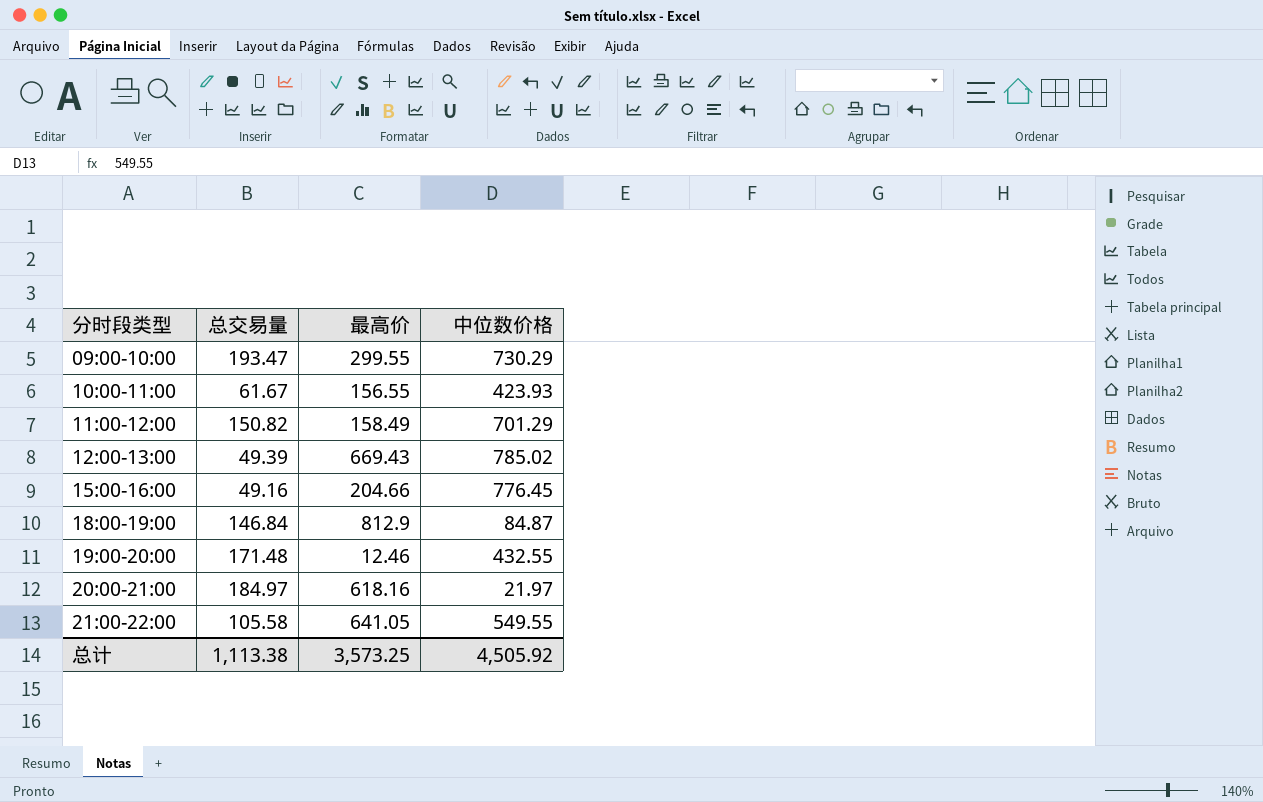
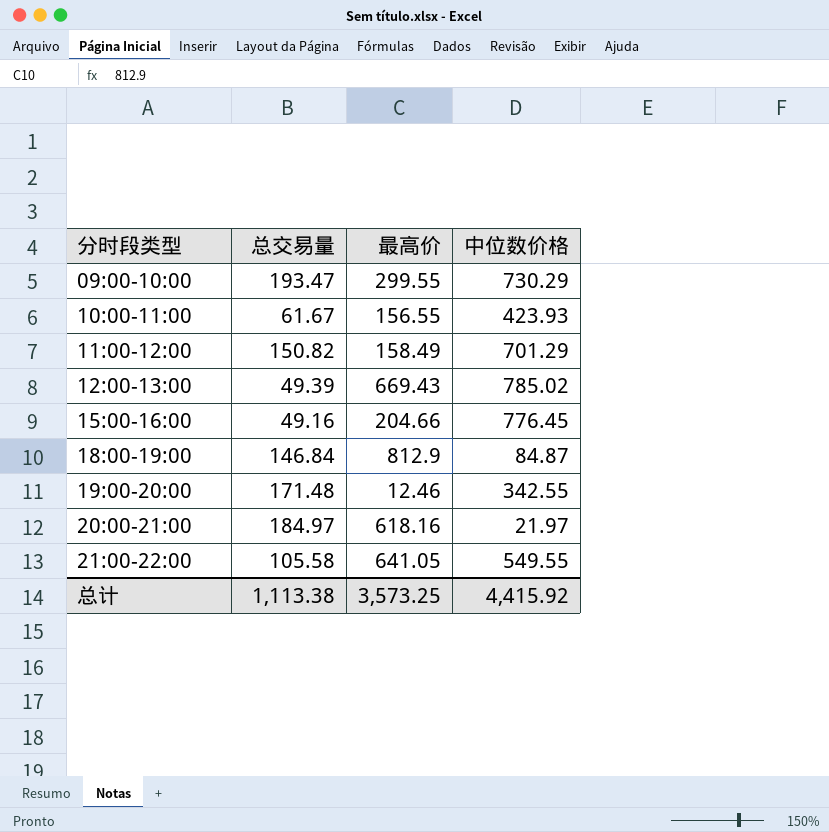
19:00-20:00 | 中位数价格: 432.55 -> 342.55
总计 | 中位数价格: 4,505.92 -> 4,415.92

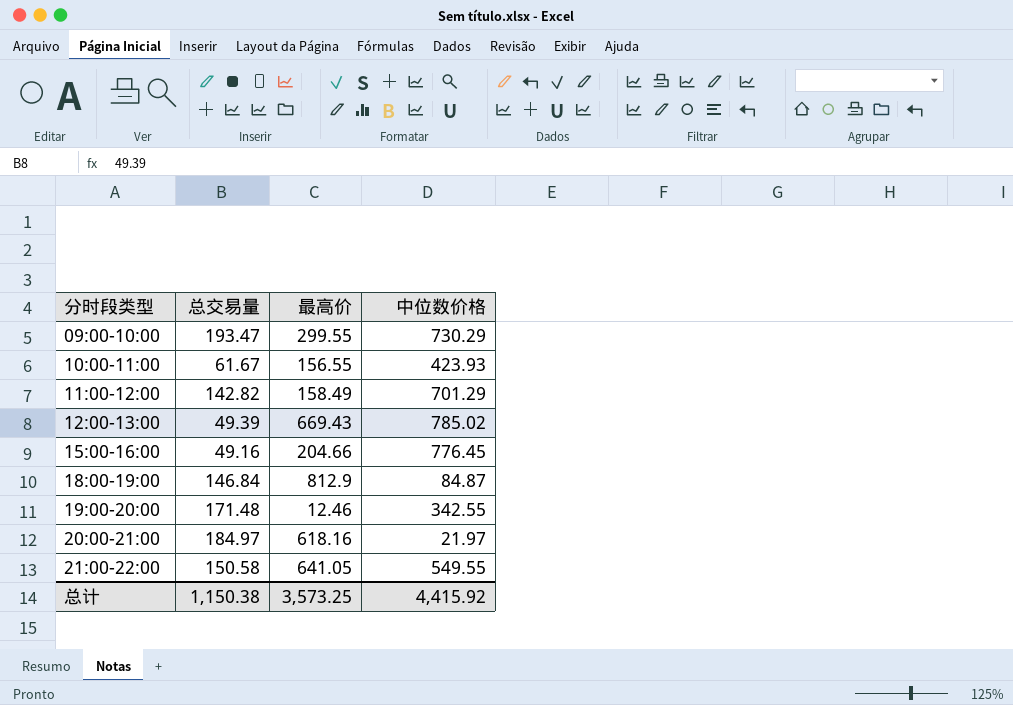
11:00-12:00 | 总交易量: 150.82 -> 142.82
21:00-22:00 | 总交易量: 105.58 -> 150.58
总计 | 总交易量: 1,113.38 -> 1,150.38

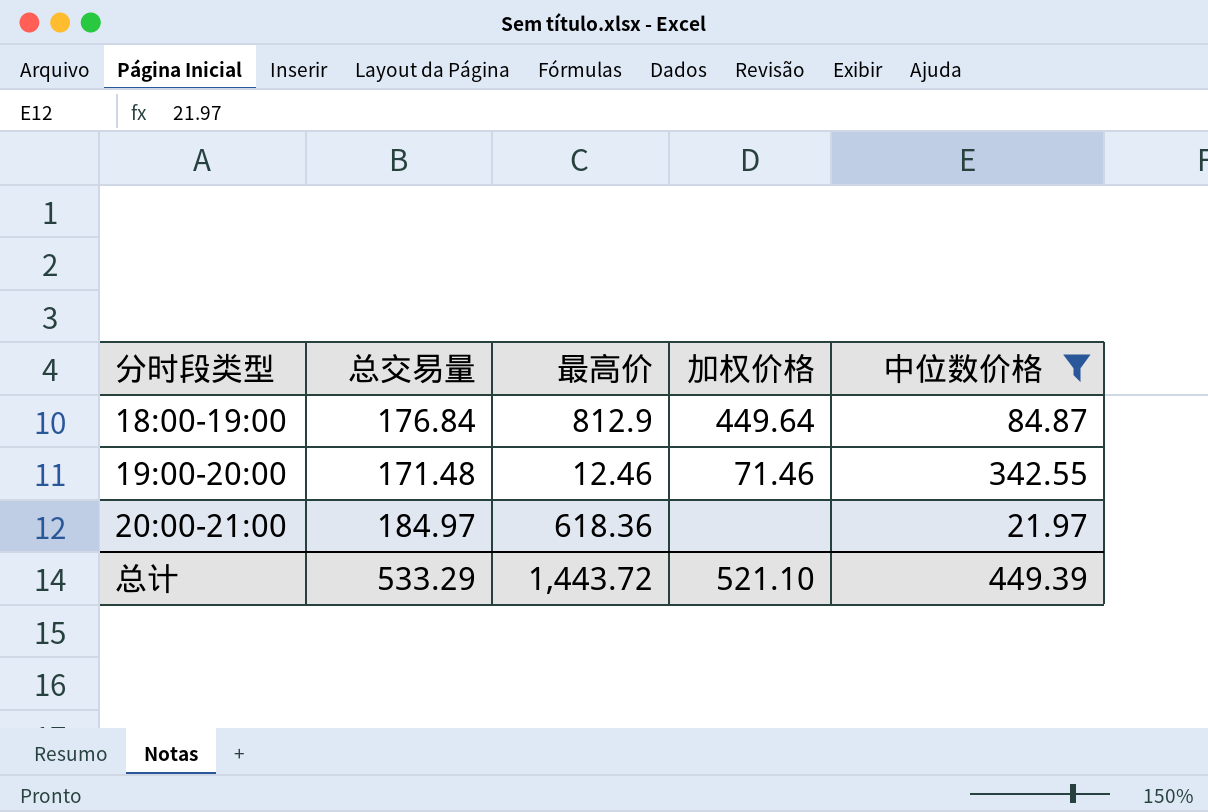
filter: none -> 中位数价格 <= 342.55
column 加权价格 | position: none -> 4
18:00-19:00 | 总交易量: 146.84 -> 176.84
20:00-21:00 | 最高价: 618.16 -> 618.36
总计 | 总交易量: 1,150.38 -> 533.29
总计 | 最高价: 3,573.25 -> 1,443.72
总计 | 中位数价格: 4,415.92 -> 449.39

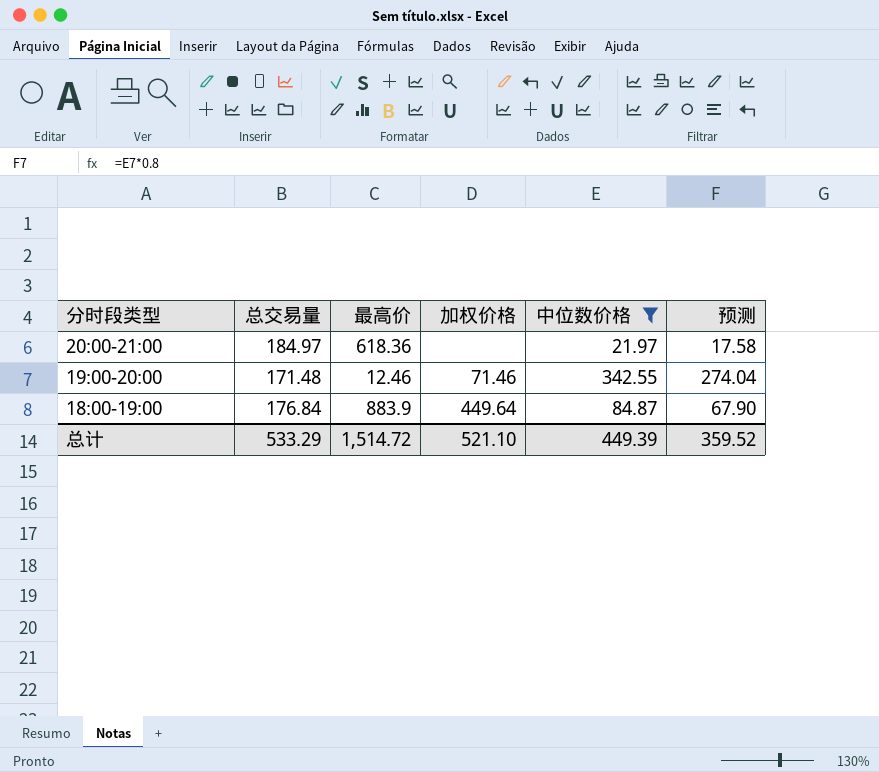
row order: 分时段类型 ascending -> 分时段类型 descending
column 预测 | formula: none -> [中位数价格] * 0.8
18:00-19:00 | 最高价: 812.9 -> 883.9
总计 | 最高价: 1,443.72 -> 1,514.72

